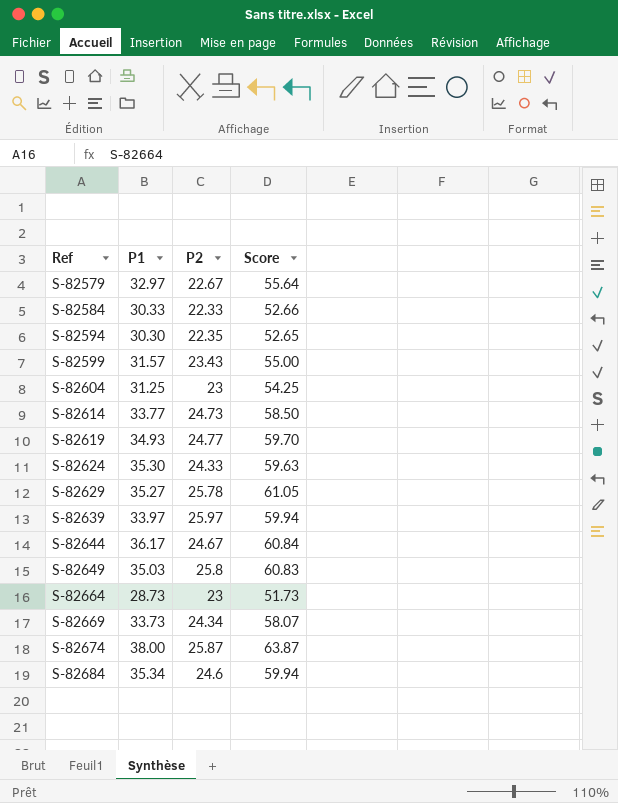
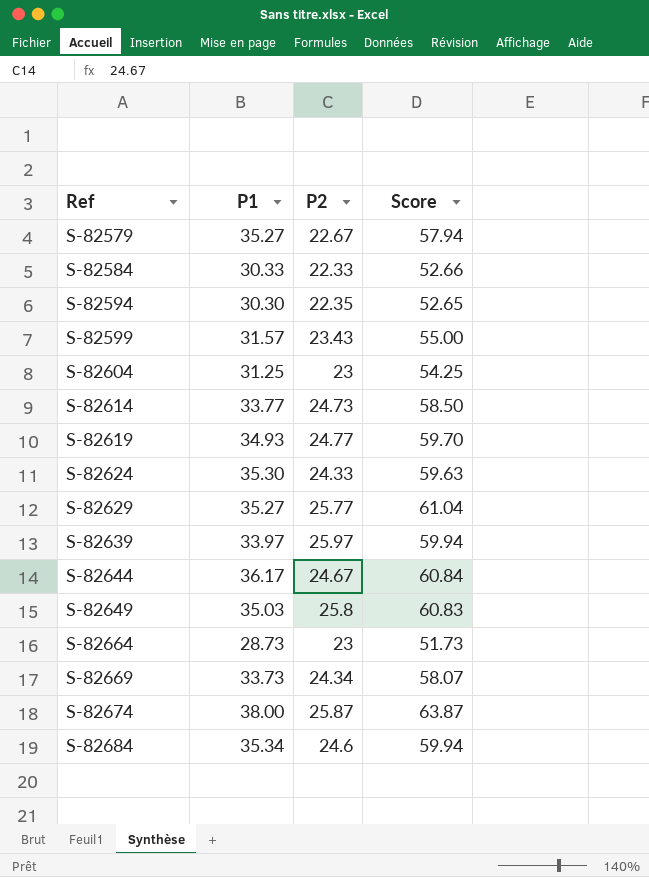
S-82579 | P1: 32.97 -> 35.27
S-82579 | Score: 55.64 -> 57.94
S-82629 | P2: 25.78 -> 25.77
S-82629 | Score: 61.05 -> 61.04

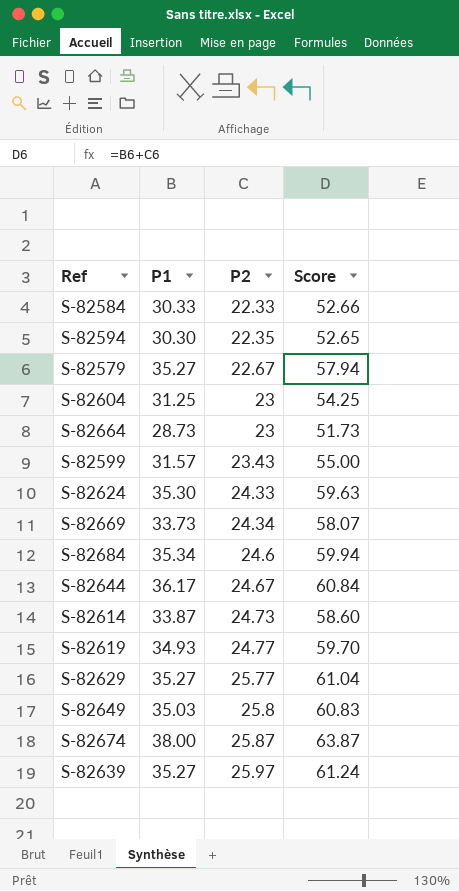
row order: Ref ascending -> P2 ascending
S-82614 | P1: 33.77 -> 33.87
S-82614 | Score: 58.50 -> 58.60
S-82639 | P1: 33.97 -> 35.27
S-82639 | Score: 59.94 -> 61.24

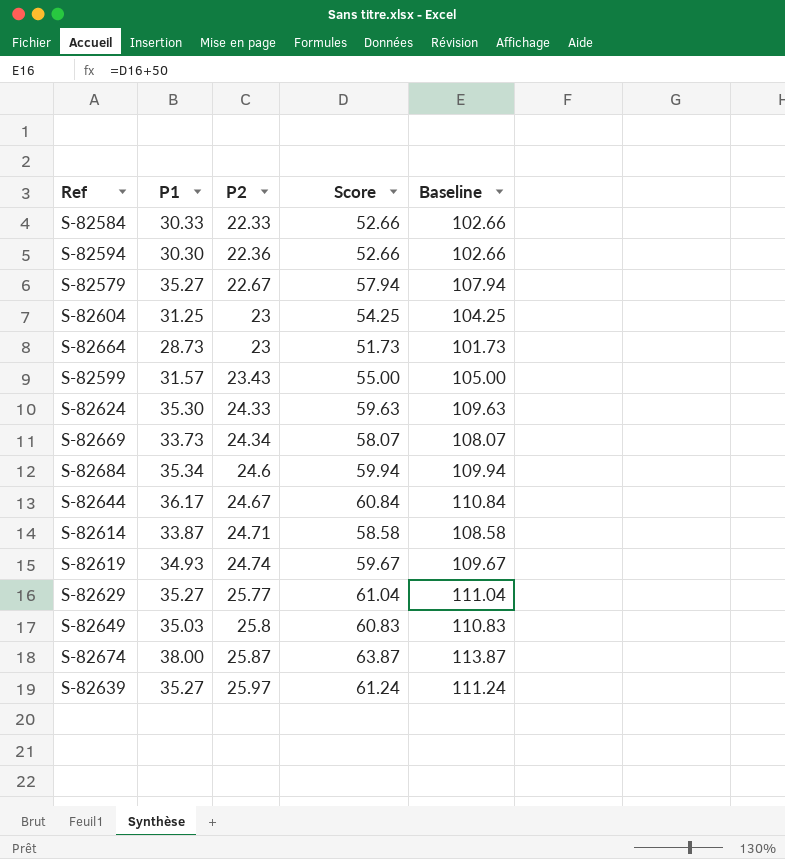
column Baseline | formula: none -> [Score] + 50
S-82594 | P2: 22.35 -> 22.36
S-82594 | Score: 52.65 -> 52.66
S-82614 | P2: 24.73 -> 24.71
S-82614 | Score: 58.60 -> 58.58
S-82619 | P2: 24.77 -> 24.74
S-82619 | Score: 59.70 -> 59.67

